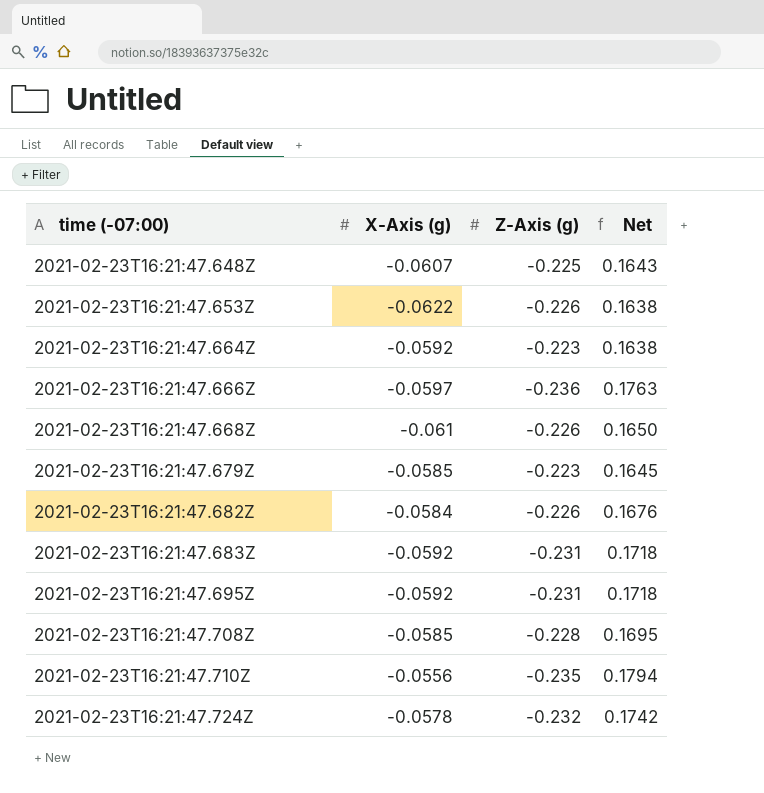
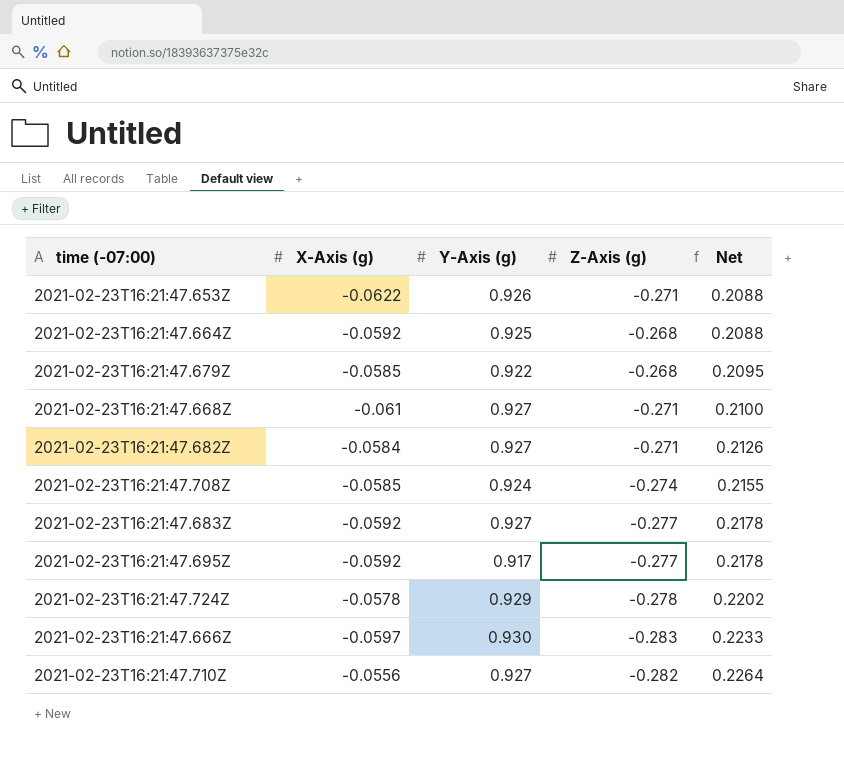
row order: time (-07:00) ascending -> Net ascending
column Y-Axis (g) | position: none -> 3
row 2021-02-23T16:21:47.648Z: -0.0607 | -0.225 | 0.1643 -> none
2021-02-23T16:21:47.653Z | Z-Axis (g): -0.226 -> -0.271
2021-02-23T16:21:47.653Z | Net: 0.1638 -> 0.2088
2021-02-23T16:21:47.664Z | Z-Axis (g): -0.223 -> -0.268
2021-02-23T16:21:47.664Z | Net: 0.1638 -> 0.2088
2021-02-23T16:21:47.679Z | Z-Axis (g): -0.223 -> -0.268
2021-02-23T16:21:47.679Z | Net: 0.1645 -> 0.2095
2021-02-23T16:21:47.668Z | Z-Axis (g): -0.226 -> -0.271
2021-02-23T16:21:47.668Z | Net: 0.1650 -> 0.2100
2021-02-23T16:21:47.682Z | Z-Axis (g): -0.226 -> -0.271
2021-02-23T16:21:47.682Z | Net: 0.1676 -> 0.2126
2021-02-23T16:21:47.708Z | Z-Axis (g): -0.228 -> -0.274
2021-02-23T16:21:47.708Z | Net: 0.1695 -> 0.2155
2021-02-23T16:21:47.683Z | Z-Axis (g): -0.231 -> -0.277
2021-02-23T16:21:47.683Z | Net: 0.1718 -> 0.2178
2021-02-23T16:21:47.695Z | Z-Axis (g): -0.231 -> -0.277
2021-02-23T16:21:47.695Z | Net: 0.1718 -> 0.2178
2021-02-23T16:21:47.724Z | Z-Axis (g): -0.232 -> -0.278
2021-02-23T16:21:47.724Z | Net: 0.1742 -> 0.2202
2021-02-23T16:21:47.666Z | Z-Axis (g): -0.236 -> -0.283
2021-02-23T16:21:47.666Z | Net: 0.1763 -> 0.2233
2021-02-23T16:21:47.710Z | Z-Axis (g): -0.235 -> -0.282
2021-02-23T16:21:47.710Z | Net: 0.1794 -> 0.2264

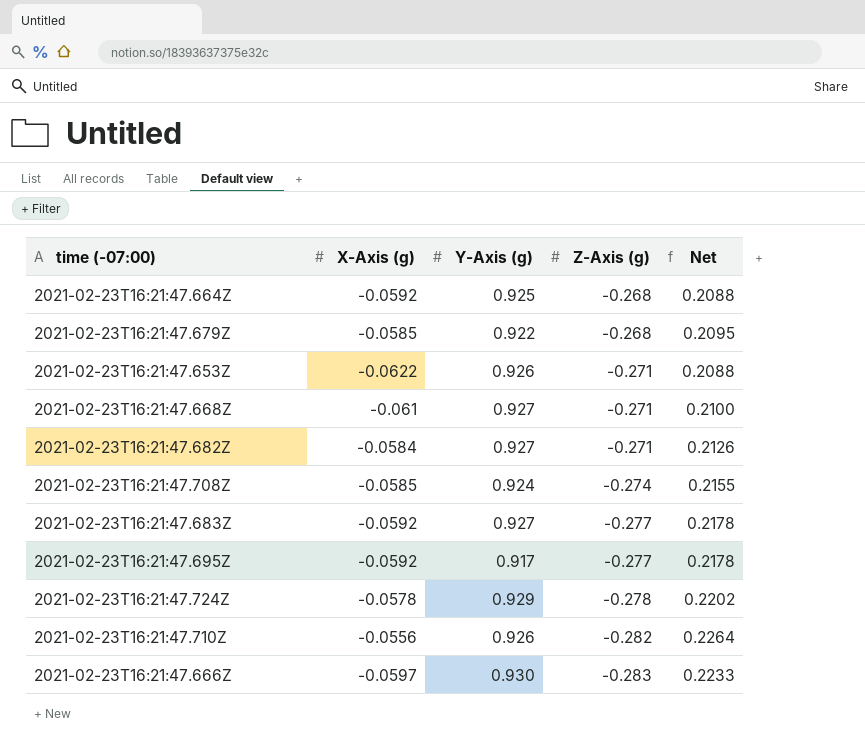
row order: Net ascending -> Z-Axis (g) descending
2021-02-23T16:21:47.710Z | Y-Axis (g): 0.927 -> 0.926

